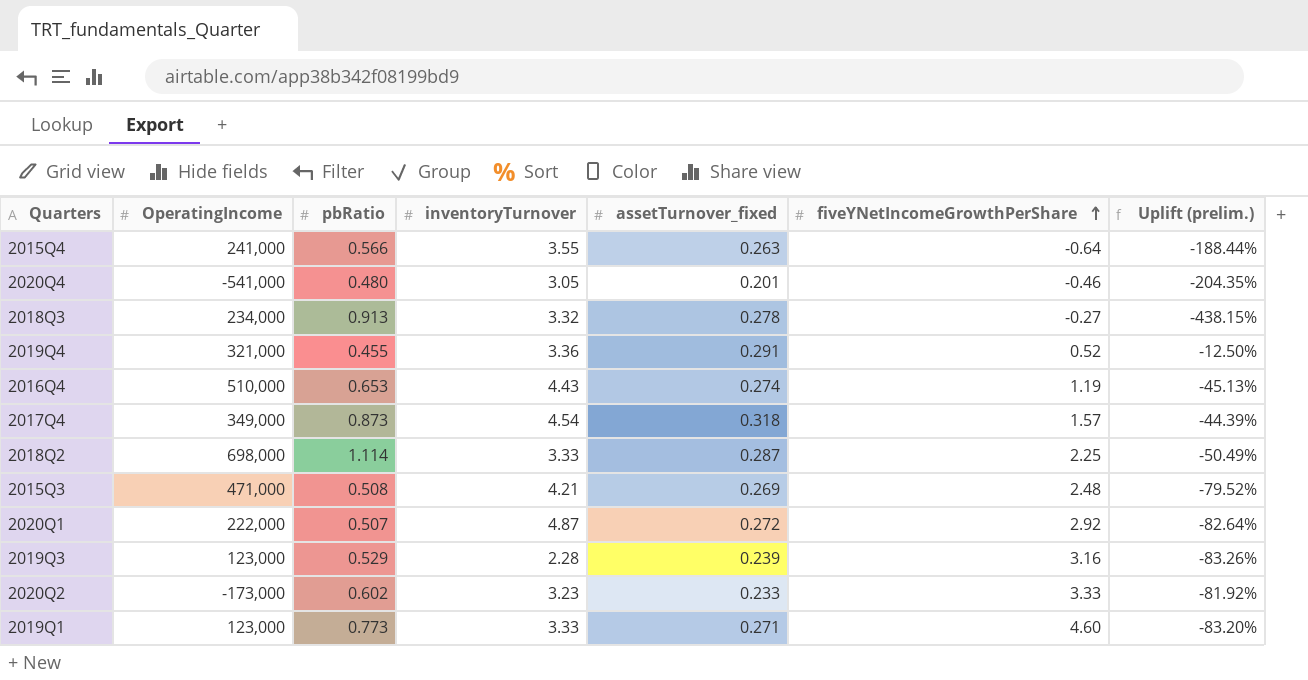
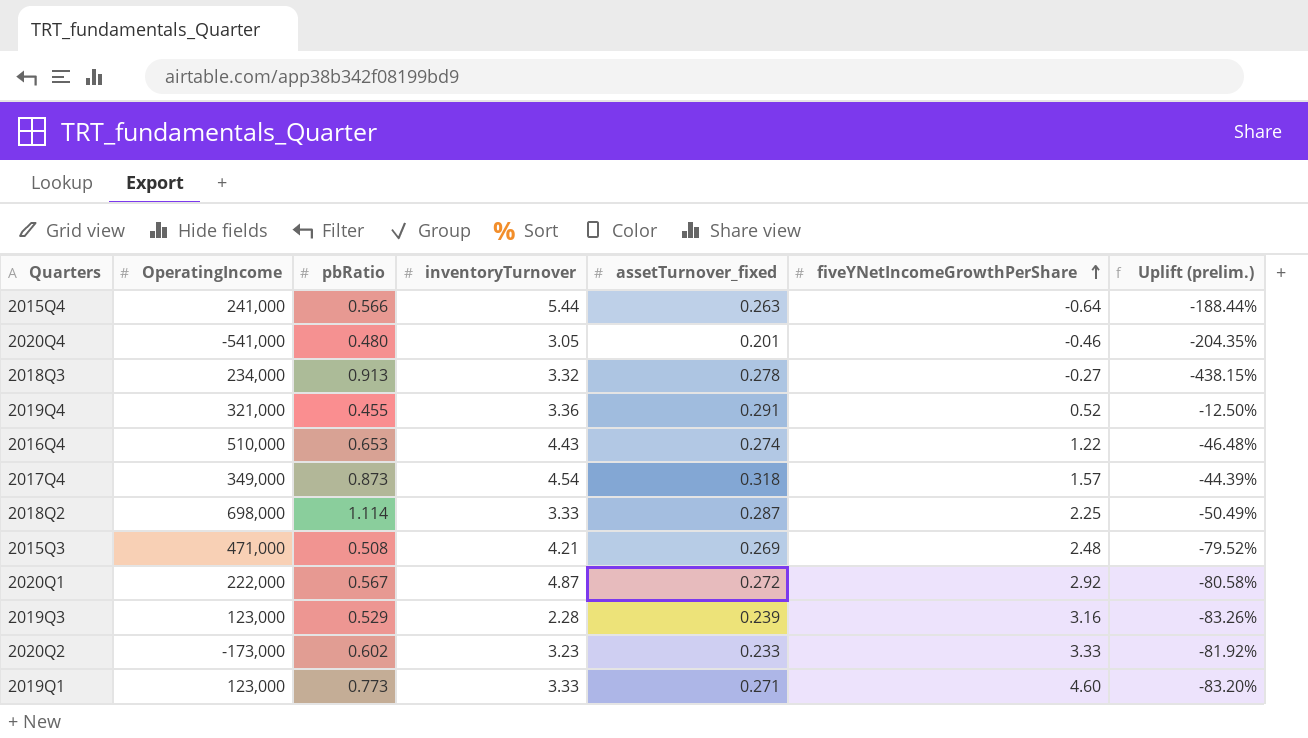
2015Q4 | inventoryTurnover: 3.55 -> 5.44
2016Q4 | fiveYNetIncomeGrowthPerShare: 1.19 -> 1.22
2016Q4 | Uplift (prelim.): -45.13% -> -46.48%
2020Q1 | pbRatio: 0.507 -> 0.567
2020Q1 | Uplift (prelim.): -82.64% -> -80.58%

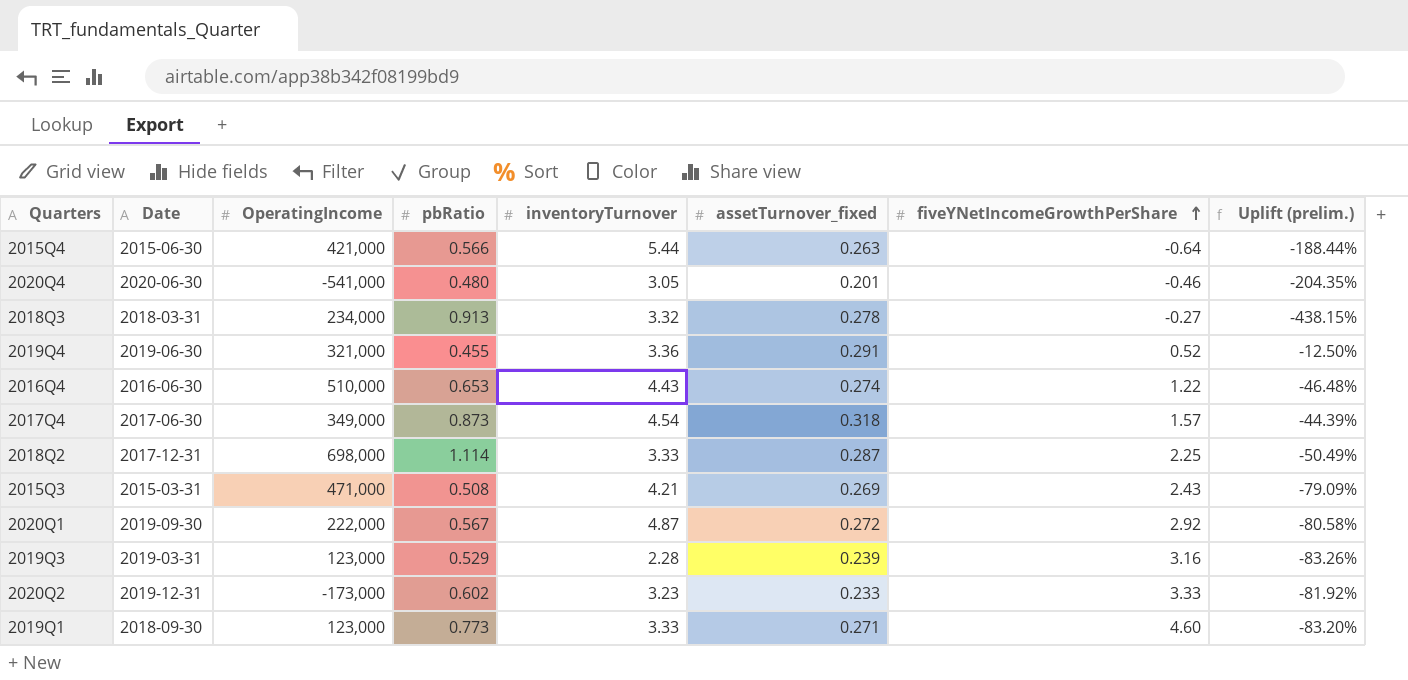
column Date | position: none -> 2
2015Q4 | OperatingIncome: 241,000 -> 421,000
2015Q3 | fiveYNetIncomeGrowthPerShare: 2.48 -> 2.43
2015Q3 | Uplift (prelim.): -79.52% -> -79.09%

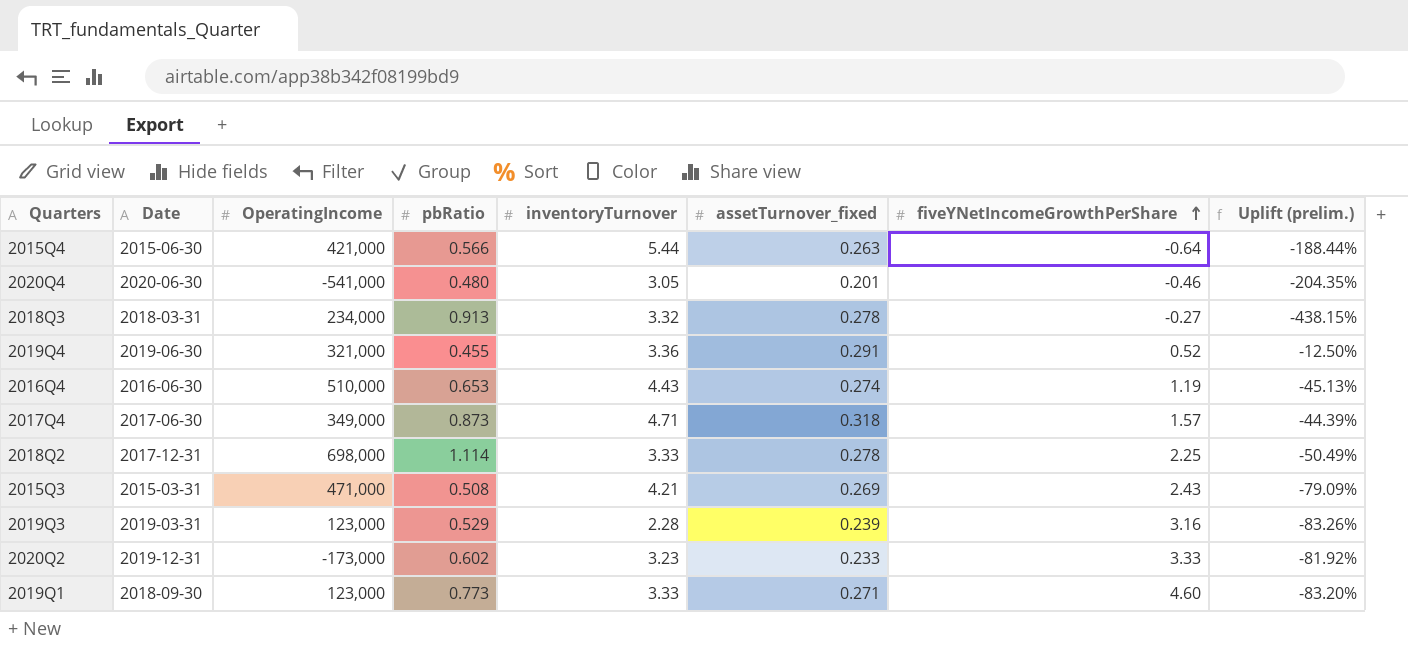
row 2020Q1: 2019-09-30 | 222,000 | 0.567 | 4.87 | 0.272 | 2.92 | -80.58% -> none
2016Q4 | fiveYNetIncomeGrowthPerShare: 1.22 -> 1.19
2016Q4 | Uplift (prelim.): -46.48% -> -45.13%
2017Q4 | inventoryTurnover: 4.54 -> 4.71
2018Q2 | assetTurnover_fixed: 0.287 -> 0.278

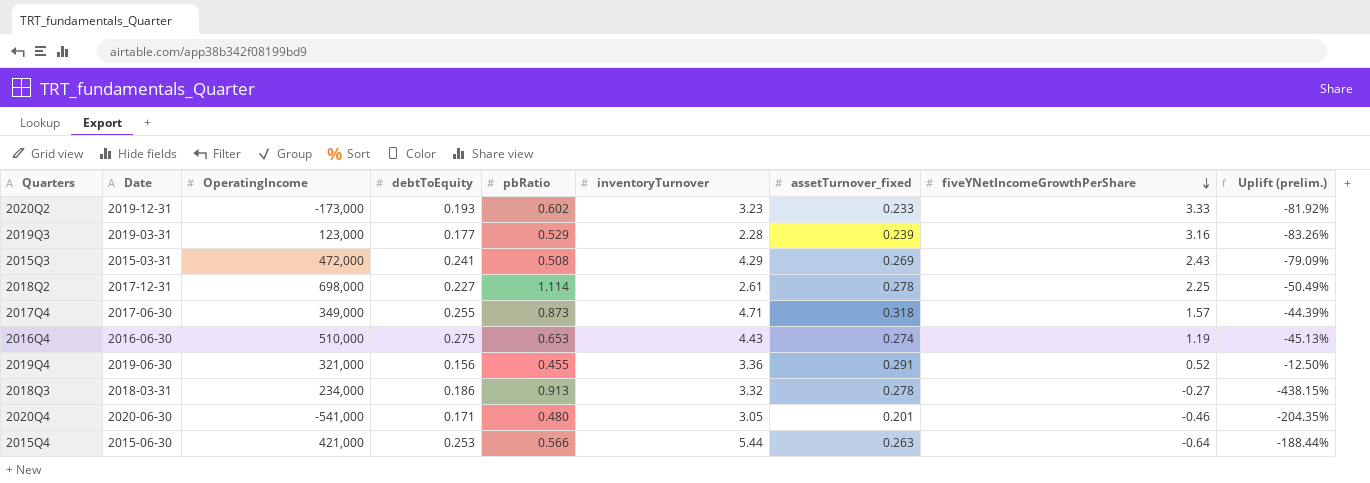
row order: fiveYNetIncomeGrowthPerShare ascending -> fiveYNetIncomeGrowthPerShare descending
column debtToEquity | position: none -> 4
row 2019Q1: 2018-09-30 | 123,000 | 0.773 | 3.33 | 0.271 | 4.60 | -83.20% -> none
2015Q3 | OperatingIncome: 471,000 -> 472,000
2015Q3 | inventoryTurnover: 4.21 -> 4.29
2018Q2 | inventoryTurnover: 3.33 -> 2.61

